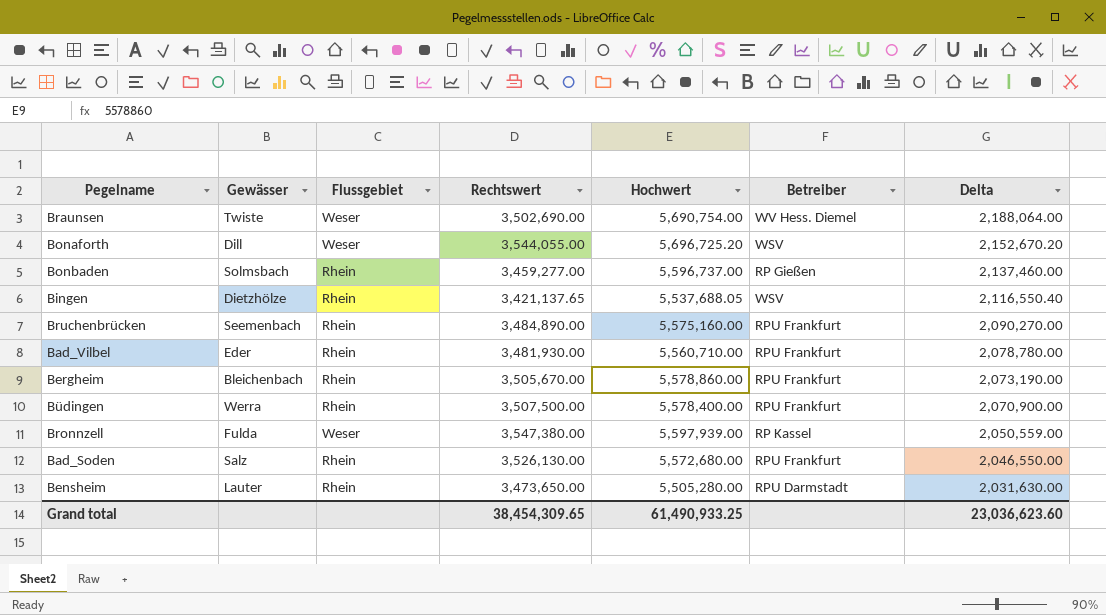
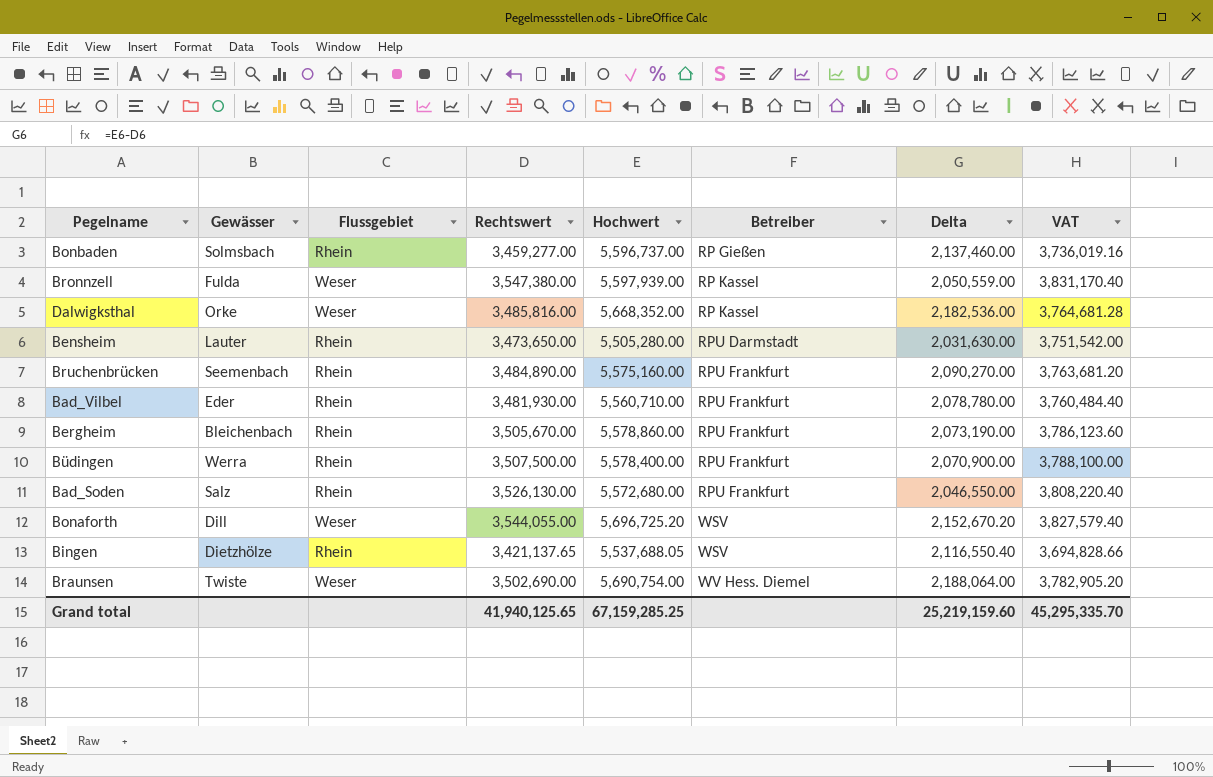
row order: Delta descending -> Betreiber ascending
column VAT | formula: none -> [Rechtswert] * 1.08
row Dalwigksthal: none -> Orke | Weser | 3,485,816.00 | 5,668,352.00 | RP Kassel | 2,182,536.00 | 3,764,681.28
Grand total | Rechtswert: 38,454,309.65 -> 41,940,125.65
Grand total | Hochwert: 61,490,933.25 -> 67,159,285.25
Grand total | Delta: 23,036,623.60 -> 25,219,159.60

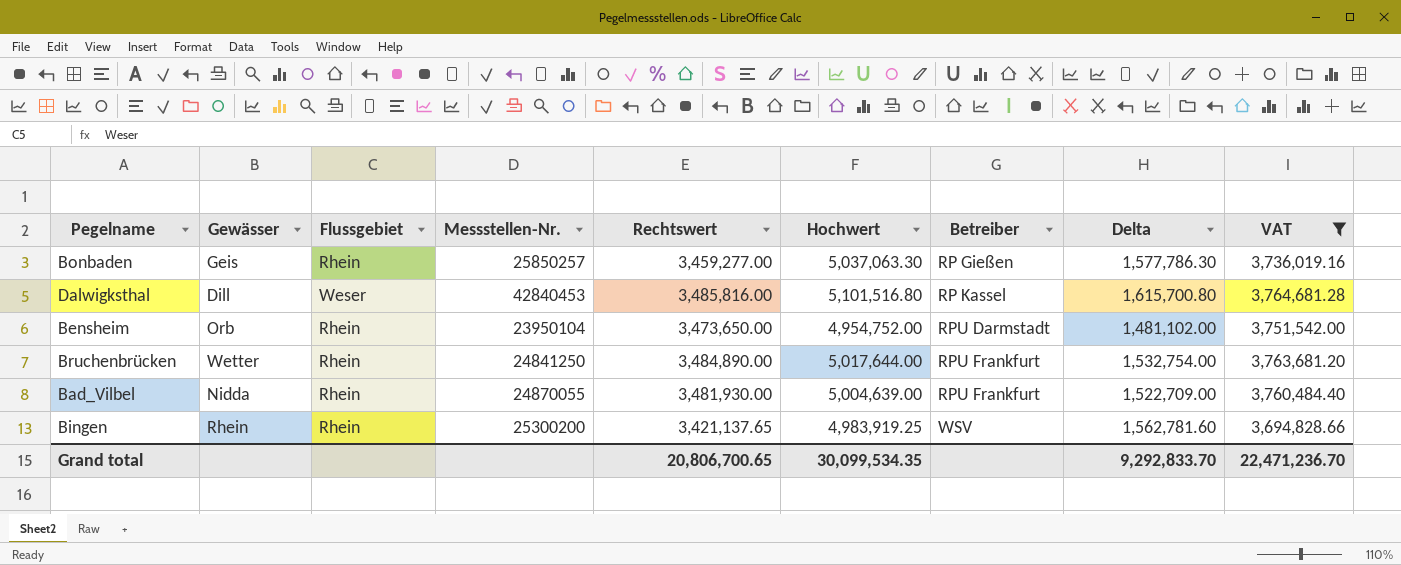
filter: none -> VAT <= 3,764,681.28
column Messstellen-Nr. | position: none -> 4
Bonbaden | Gewässer: Solmsbach -> Geis
Bonbaden | Hochwert: 5,596,737.00 -> 5,037,063.30
Bonbaden | Delta: 2,137,460.00 -> 1,577,786.30
Dalwigksthal | Gewässer: Orke -> Dill
Dalwigksthal | Hochwert: 5,668,352.00 -> 5,101,516.80
Dalwigksthal | Delta: 2,182,536.00 -> 1,615,700.80
Bensheim | Gewässer: Lauter -> Orb
Bensheim | Hochwert: 5,505,280.00 -> 4,954,752.00
Bensheim | Delta: 2,031,630.00 -> 1,481,102.00
Bruchenbrücken | Gewässer: Seemenbach -> Wetter
Bruchenbrücken | Hochwert: 5,575,160.00 -> 5,017,644.00
Bruchenbrücken | Delta: 2,090,270.00 -> 1,532,754.00
Bad_Vilbel | Gewässer: Eder -> Nidda
Bad_Vilbel | Hochwert: 5,560,710.00 -> 5,004,639.00
Bad_Vilbel | Delta: 2,078,780.00 -> 1,522,709.00
Bingen | Gewässer: Dietzhölze -> Rhein
Bingen | Hochwert: 5,537,688.05 -> 4,983,919.25
Bingen | Delta: 2,116,550.40 -> 1,562,781.60
Grand total | Rechtswert: 41,940,125.65 -> 20,806,700.65
Grand total | Hochwert: 67,159,285.25 -> 30,099,534.35
Grand total | Delta: 25,219,159.60 -> 9,292,833.70
Grand total | VAT: 45,295,335.70 -> 22,471,236.70

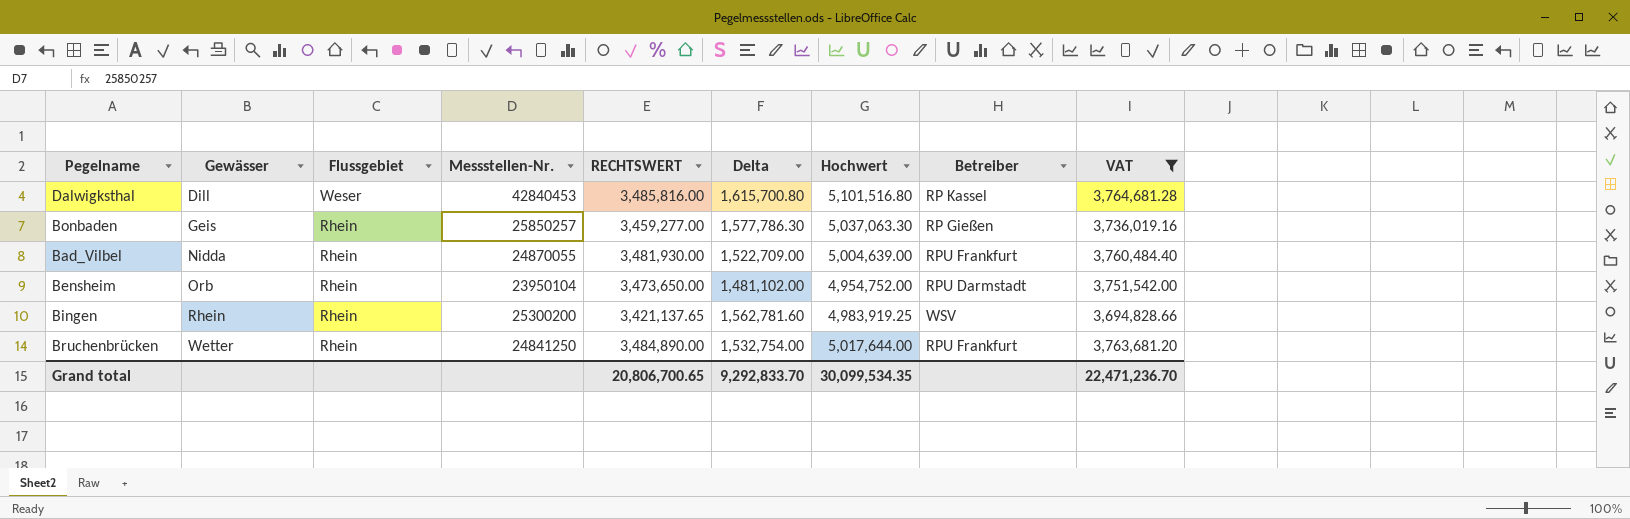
row order: Betreiber ascending -> Gewässer ascending
column name: Rechtswert -> RECHTSWERT
column Delta | position: 8 -> 6

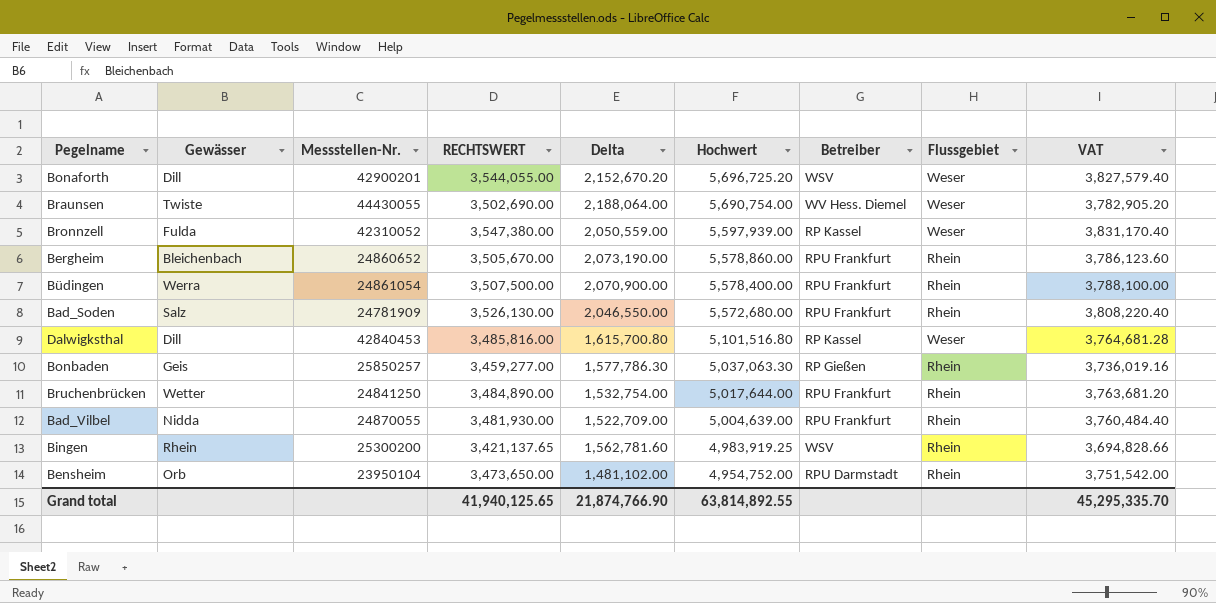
filter: VAT <= 3,764,681.28 -> none
row order: Gewässer ascending -> Hochwert descending
column Flussgebiet | position: 3 -> 8
Grand total | RECHTSWERT: 20,806,700.65 -> 41,940,125.65
Grand total | Delta: 9,292,833.70 -> 21,874,766.90
Grand total | Hochwert: 30,099,534.35 -> 63,814,892.55
Grand total | VAT: 22,471,236.70 -> 45,295,335.70

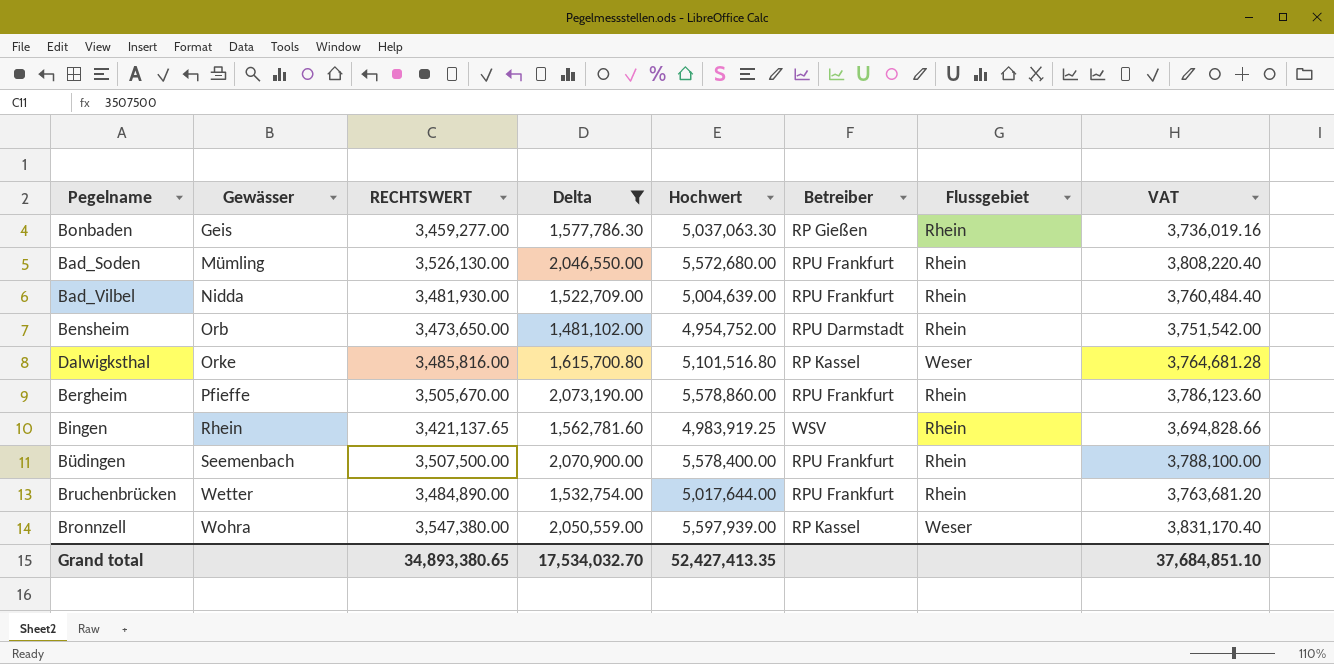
filter: none -> Delta <= 2,073,190.00
row order: Hochwert descending -> Gewässer ascending
column Messstellen-Nr. | position: 3 -> none
Bad_Soden | Gewässer: Salz -> Mümling
Dalwigksthal | Gewässer: Dill -> Orke
Bergheim | Gewässer: Bleichenbach -> Pfieffe
Büdingen | Gewässer: Werra -> Seemenbach
Bronnzell | Gewässer: Fulda -> Wohra
Grand total | RECHTSWERT: 41,940,125.65 -> 34,893,380.65
Grand total | Delta: 21,874,766.90 -> 17,534,032.70
Grand total | Hochwert: 63,814,892.55 -> 52,427,413.35
Grand total | VAT: 45,295,335.70 -> 37,684,851.10

